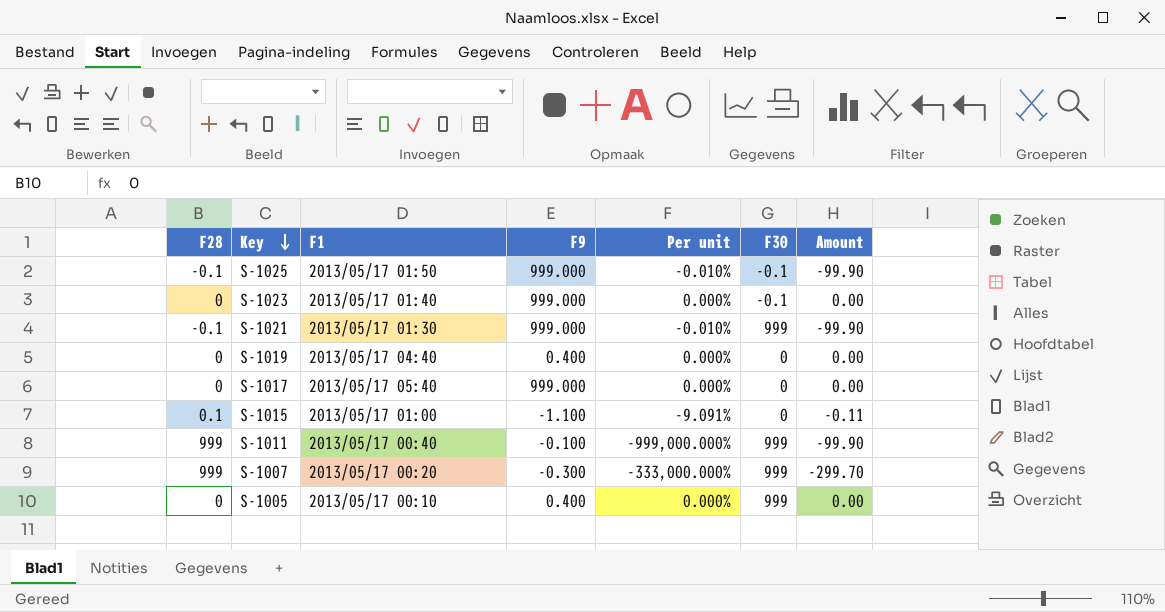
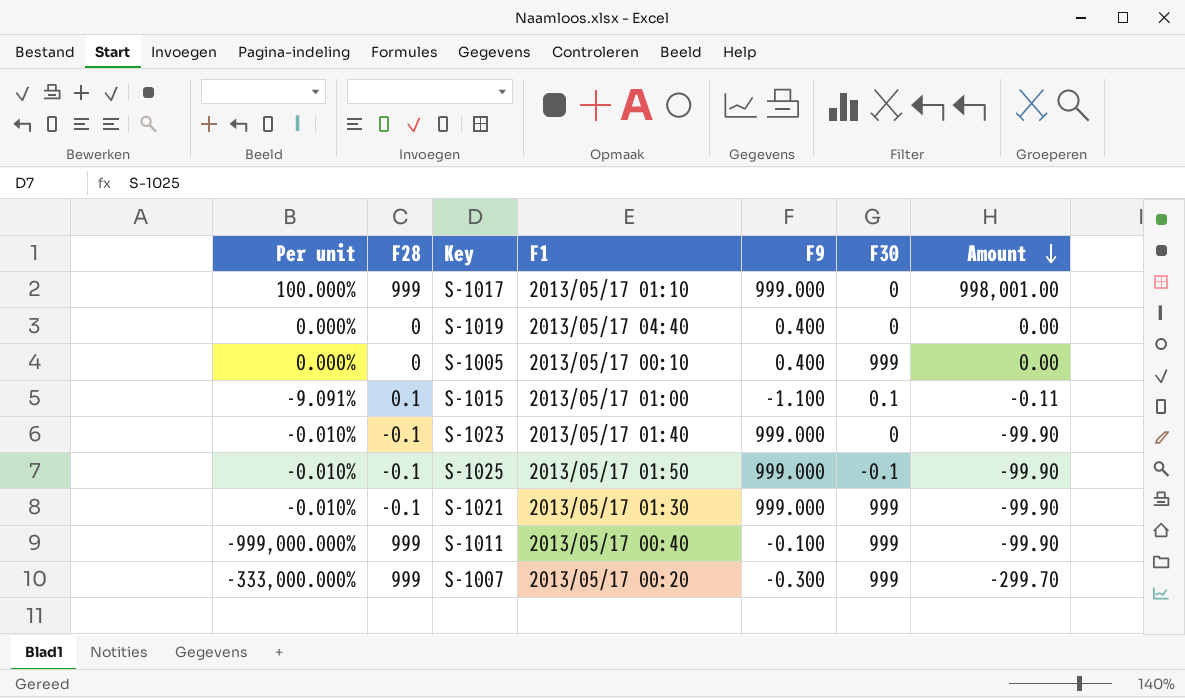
row order: Key descending -> Amount descending
column Per unit | position: 5 -> 1
S-1017 | Per unit: 0.000% -> 100.000%
S-1017 | F28: 0 -> 999
S-1017 | F1: 2013/05/17 05:40 -> 2013/05/17 01:10
S-1017 | Amount: 0.00 -> 998,001.00
S-1015 | F30: 0 -> 0.1
S-1023 | Per unit: 0.000% -> -0.010%
S-1023 | F28: 0 -> -0.1
S-1023 | F30: -0.1 -> 0
S-1023 | Amount: 0.00 -> -99.90

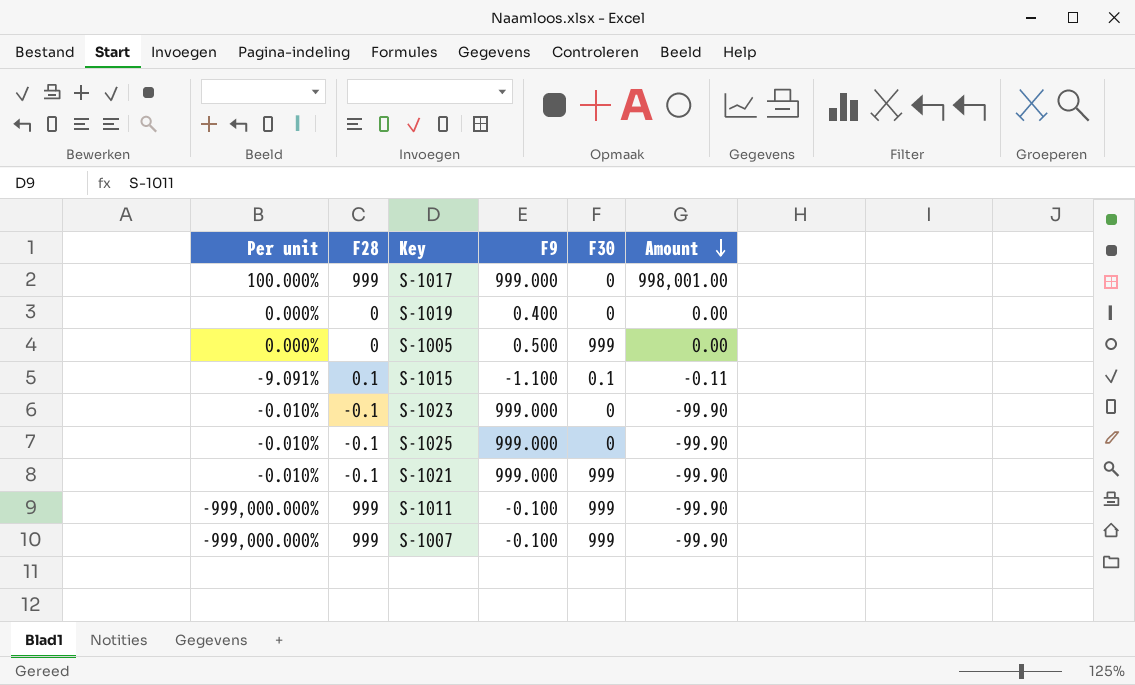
column F1 | position: 4 -> none
S-1005 | F9: 0.400 -> 0.500
S-1025 | F30: -0.1 -> 0
S-1007 | Per unit: -333,000.000% -> -999,000.000%
S-1007 | F9: -0.300 -> -0.100
S-1007 | Amount: -299.70 -> -99.90

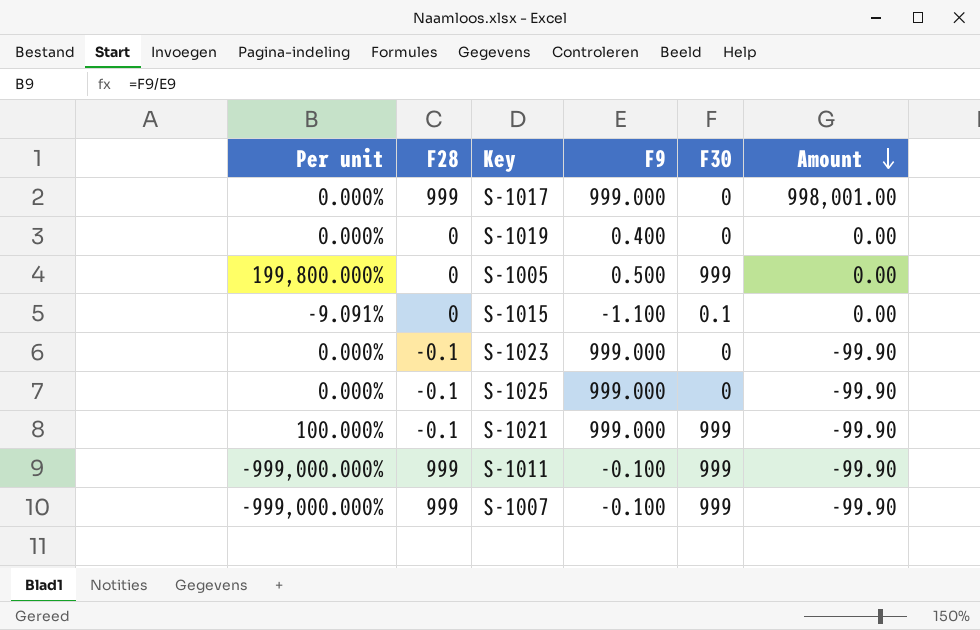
column Per unit | formula: [F28] / [F9] -> [F30] / [F9]
S-1015 | F28: 0.1 -> 0
S-1015 | Amount: -0.11 -> 0.00

